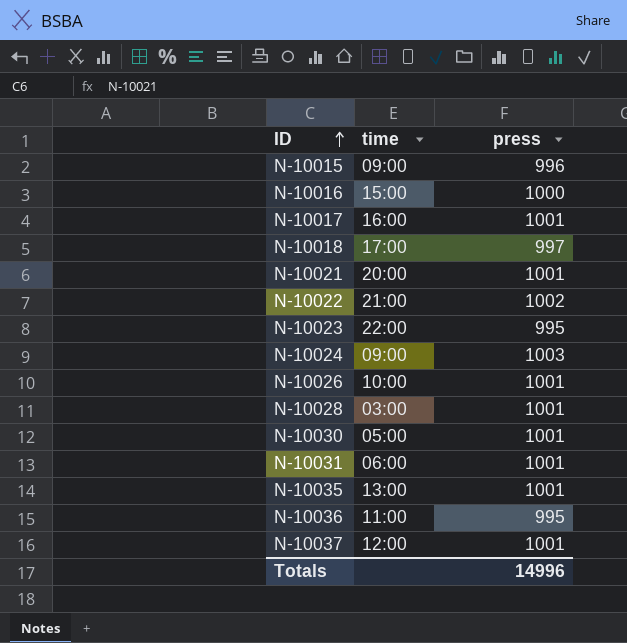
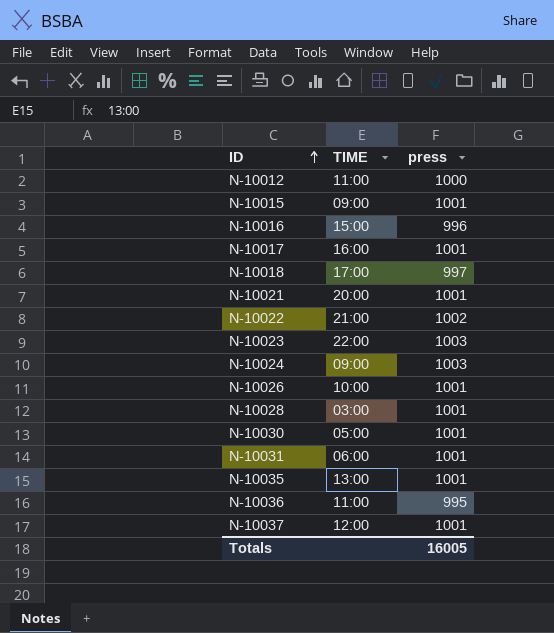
column name: time -> TIME
row N-10012: none -> 11:00 | 1000
N-10015 | press: 996 -> 1001
N-10016 | press: 1000 -> 996
N-10023 | press: 995 -> 1003
Totals | press: 14996 -> 16005

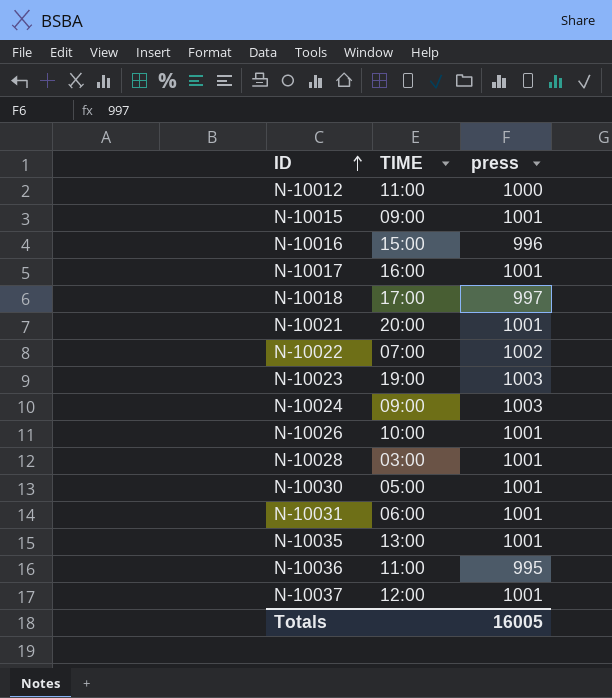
N-10022 | TIME: 21:00 -> 07:00
N-10023 | TIME: 22:00 -> 19:00

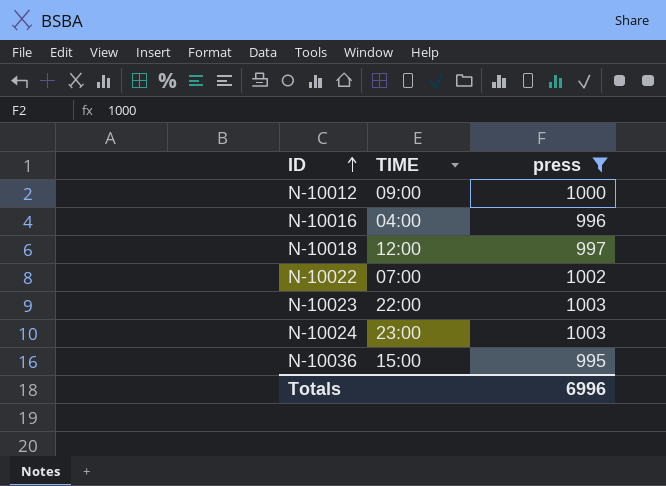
filter: none -> press != 1001
N-10012 | TIME: 11:00 -> 09:00
N-10016 | TIME: 15:00 -> 04:00
N-10018 | TIME: 17:00 -> 12:00
N-10023 | TIME: 19:00 -> 22:00
N-10024 | TIME: 09:00 -> 23:00
N-10036 | TIME: 11:00 -> 15:00
Totals | press: 16005 -> 6996

